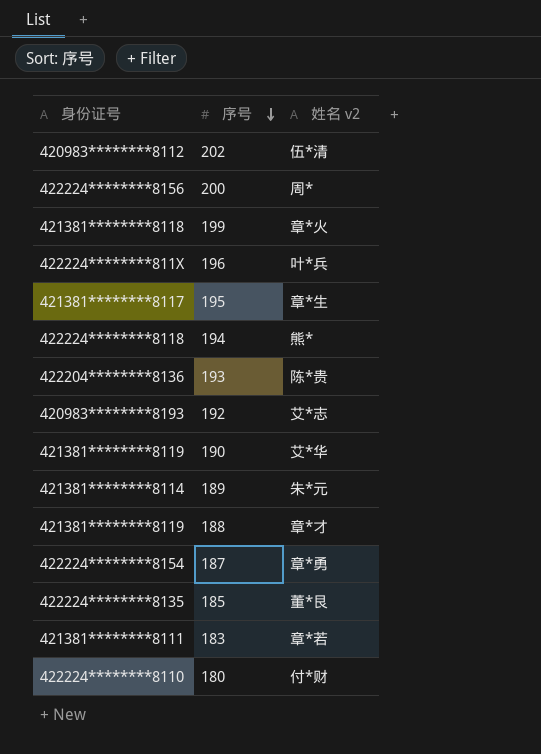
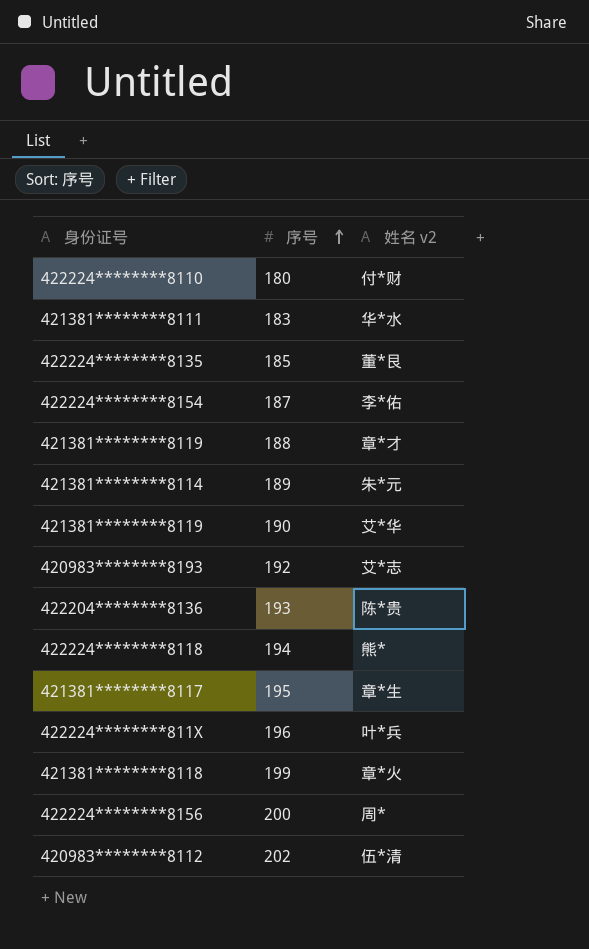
row order: 序号 descending -> 序号 ascending
183 | 姓名 v2: 章*若 -> 华*水
187 | 姓名 v2: 章*勇 -> 李*佑

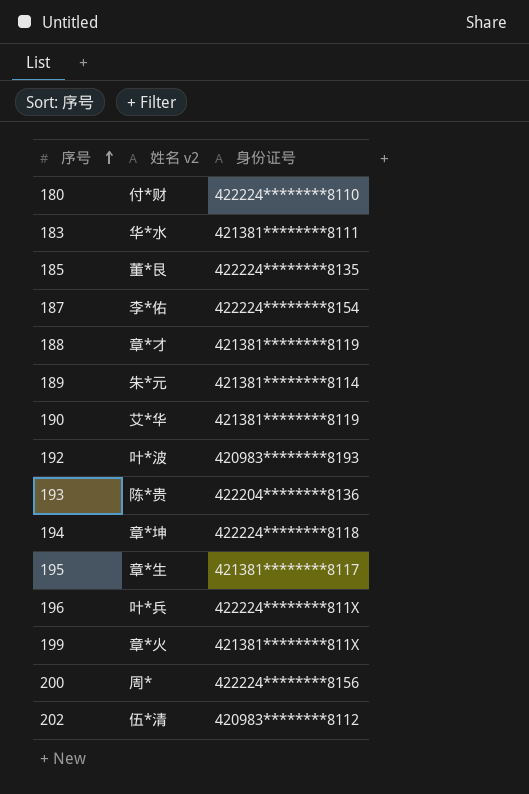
column 身份证号 | position: 1 -> 3
192 | 姓名 v2: 艾*志 -> 叶*波
194 | 姓名 v2: 熊* -> 章*坤
199 | 身份证号: 421381********8118 -> 421381********811X

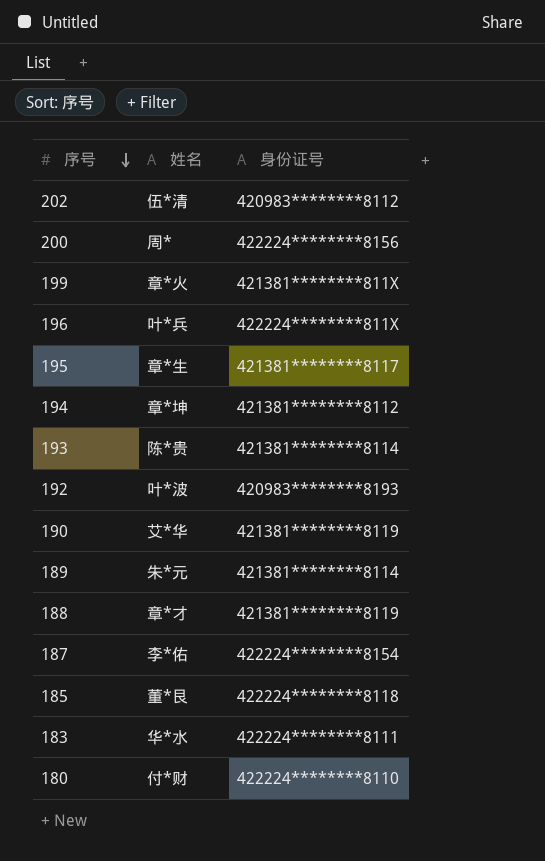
row order: 序号 ascending -> 序号 descending
column name: 姓名 v2 -> 姓名
194 | 身份证号: 422224********8118 -> 421381********8112
193 | 身份证号: 422204********8136 -> 421381********8114
185 | 身份证号: 422224********8135 -> 422224********8118
183 | 身份证号: 421381********8111 -> 422224********8111

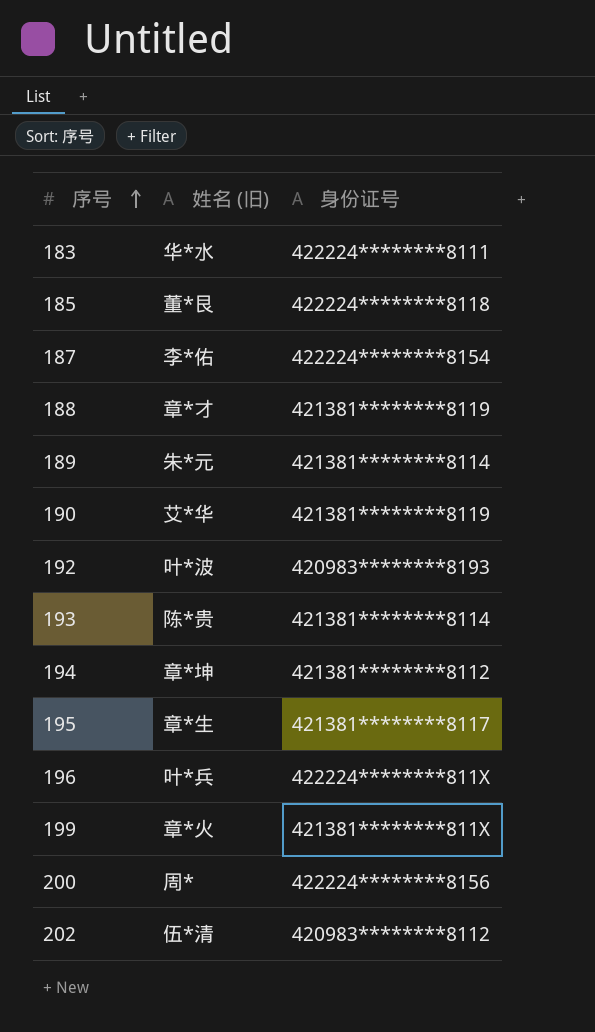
row order: 序号 descending -> 序号 ascending
column name: 姓名 -> 姓名 (旧)
row 180: 付*财 | 422224********8110 -> none

